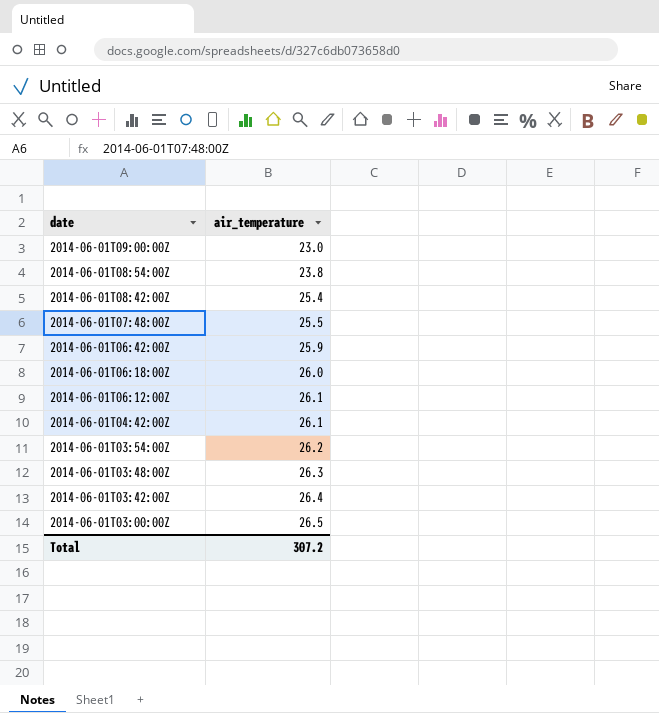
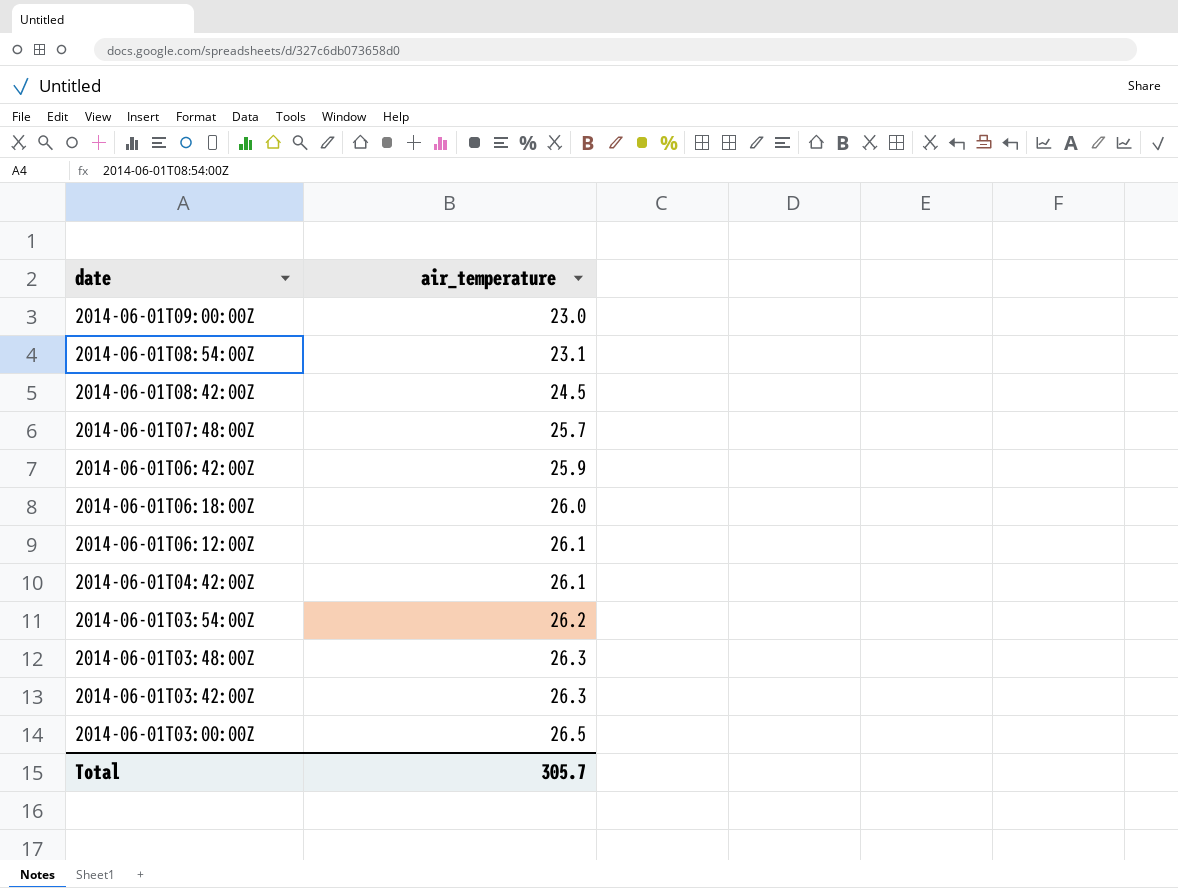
2014-06-01T08:54:00Z | air_temperature: 23.8 -> 23.1
2014-06-01T08:42:00Z | air_temperature: 25.4 -> 24.5
2014-06-01T07:48:00Z | air_temperature: 25.5 -> 25.7
2014-06-01T03:42:00Z | air_temperature: 26.4 -> 26.3
Total | air_temperature: 307.2 -> 305.7

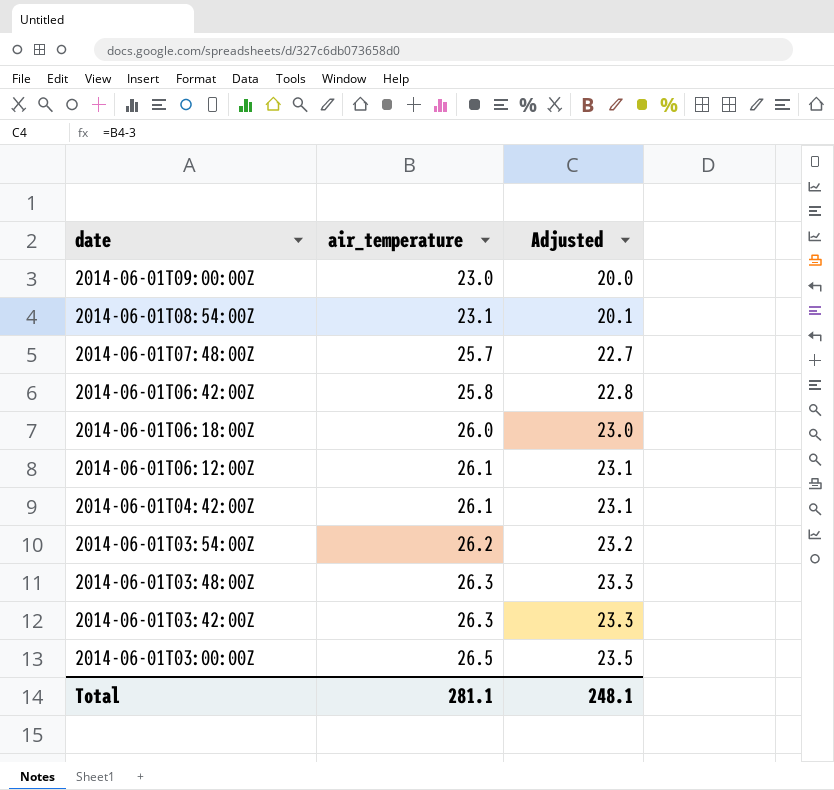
column Adjusted | formula: none -> [air_temperature] - 3
row 2014-06-01T08:42:00Z: 24.5 -> none
2014-06-01T06:42:00Z | air_temperature: 25.9 -> 25.8
Total | air_temperature: 305.7 -> 281.1

